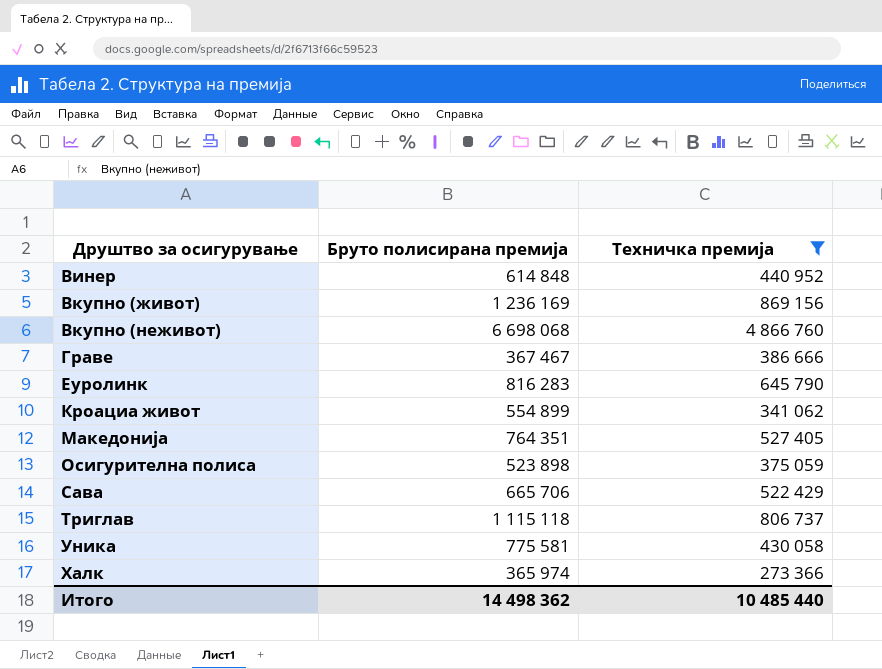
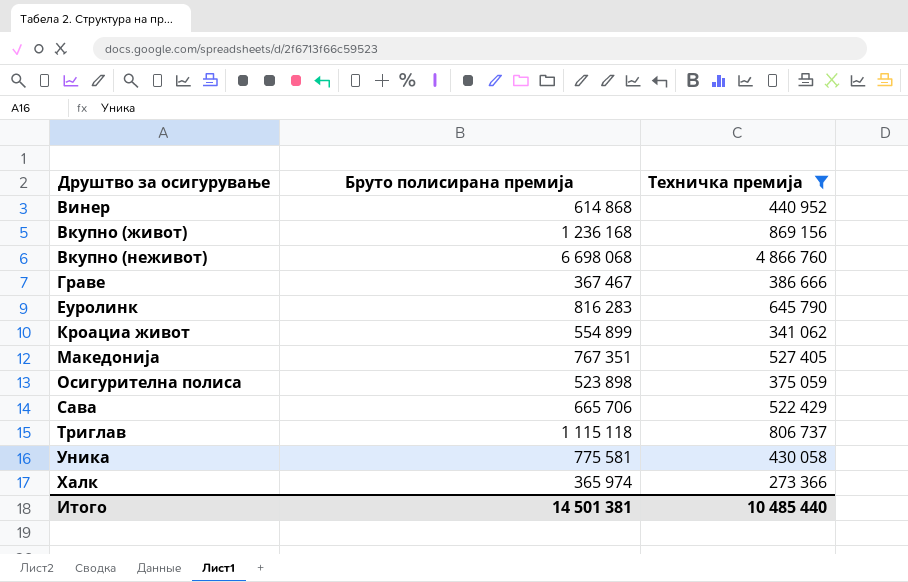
Винер | Бруто полисирана премија: 614 848 -> 614 868
Вкупно (живот) | Бруто полисирана премија: 1 236 169 -> 1 236 168
Македонија | Бруто полисирана премија: 764 351 -> 767 351
Итого | Бруто полисирана премија: 14 498 362 -> 14 501 381

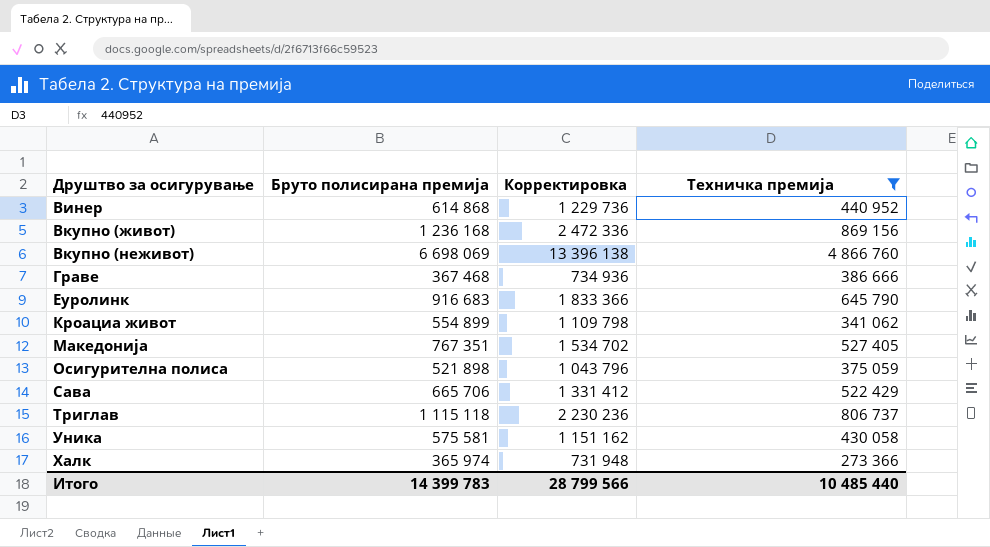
column Корректировка | formula: none -> [Бруто полисирана премија] * 2
Вкупно (неживот) | Бруто полисирана премија: 6 698 068 -> 6 698 069
Граве | Бруто полисирана премија: 367 467 -> 367 468
Еуролинк | Бруто полисирана премија: 816 283 -> 916 683
Осигурителна полиса | Бруто полисирана премија: 523 898 -> 521 898
Уника | Бруто полисирана премија: 775 581 -> 575 581
Итого | Бруто полисирана премија: 14 501 381 -> 14 399 783

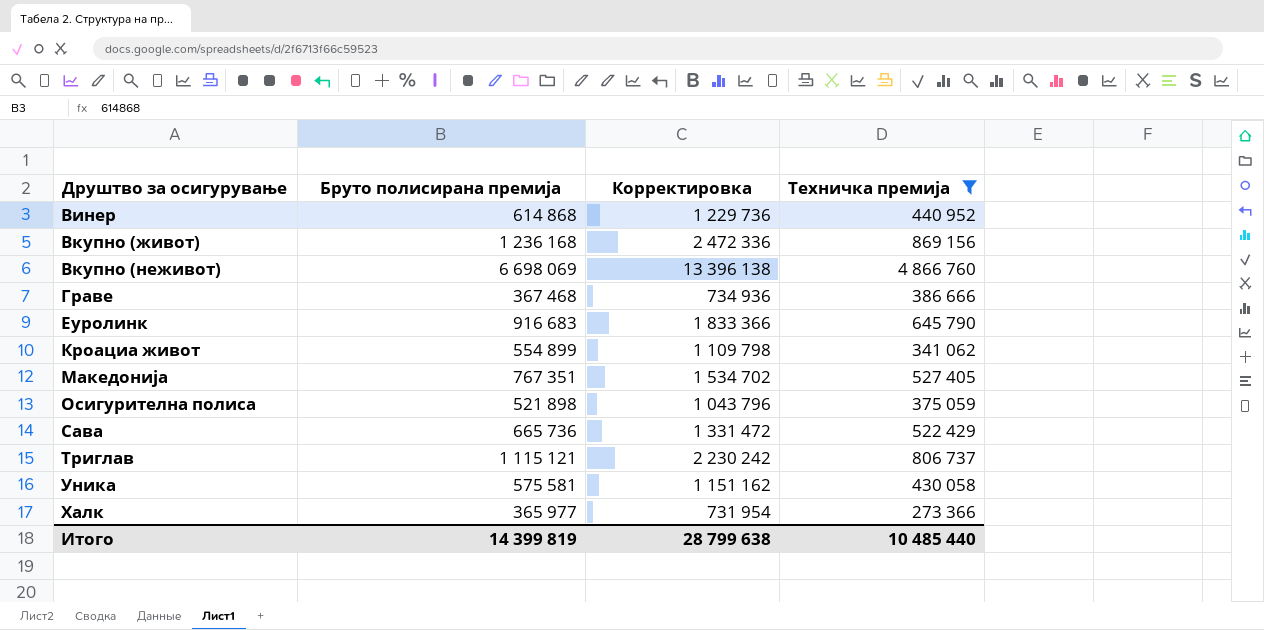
Сава | Бруто полисирана премија: 665 706 -> 665 736
Сава | Корректировка: 1 331 412 -> 1 331 472
Триглав | Бруто полисирана премија: 1 115 118 -> 1 115 121
Триглав | Корректировка: 2 230 236 -> 2 230 242
Халк | Бруто полисирана премија: 365 974 -> 365 977
Халк | Корректировка: 731 948 -> 731 954
Итого | Бруто полисирана премија: 14 399 783 -> 14 399 819
Итого | Корректировка: 28 799 566 -> 28 799 638

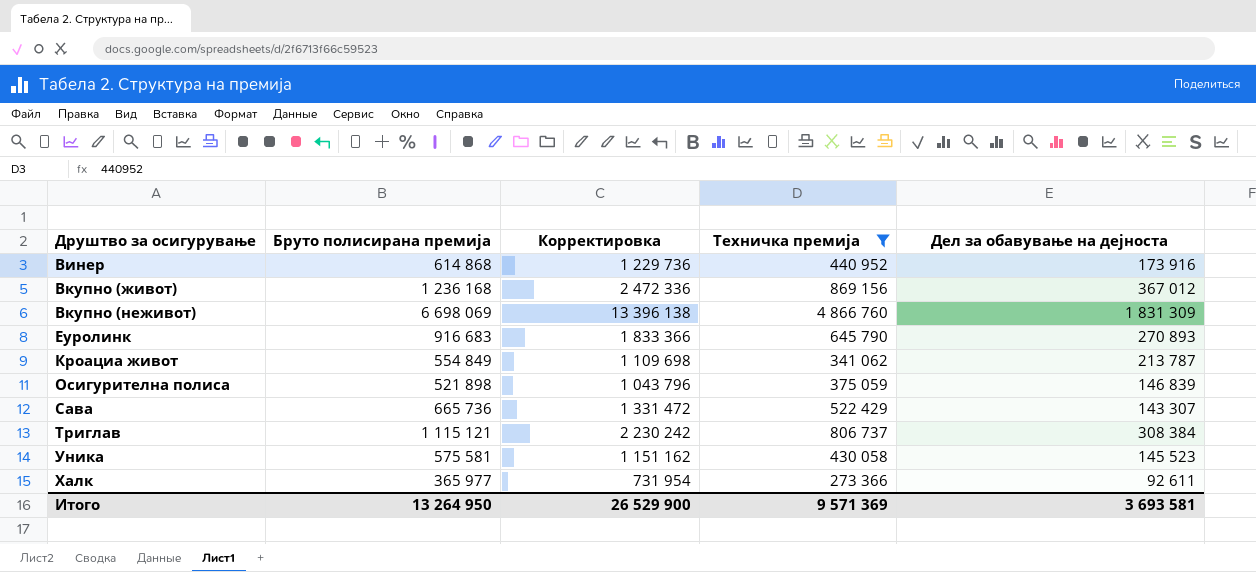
column Дел за обавување на дејноста | formula: none -> [Бруто полисирана премија] - [Техничка премија]
row Граве: 367 468 | 734 936 | 386 666 -> none
row Македонија: 767 351 | 1 534 702 | 527 405 -> none
Кроациа живот | Бруто полисирана премија: 554 899 -> 554 849
Кроациа живот | Корректировка: 1 109 798 -> 1 109 698
Итого | Бруто полисирана премија: 14 399 819 -> 13 264 950
Итого | Корректировка: 28 799 638 -> 26 529 900
Итого | Техничка премија: 10 485 440 -> 9 571 369

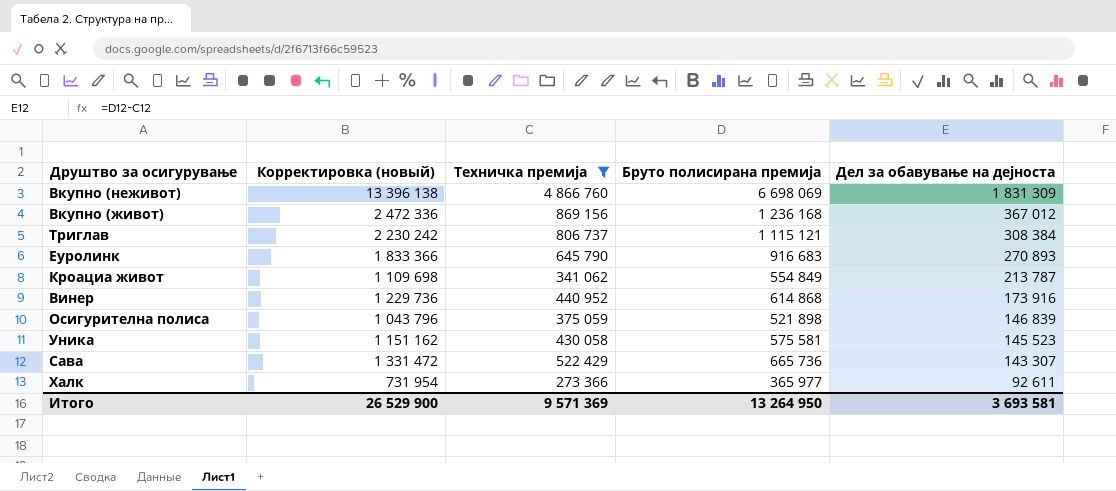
row order: Друштво за осигурување ascending -> Дел за обавување на дејноста descending
column name: Корректировка -> Корректировка (новый)
column Бруто полисирана премија | position: 2 -> 4

